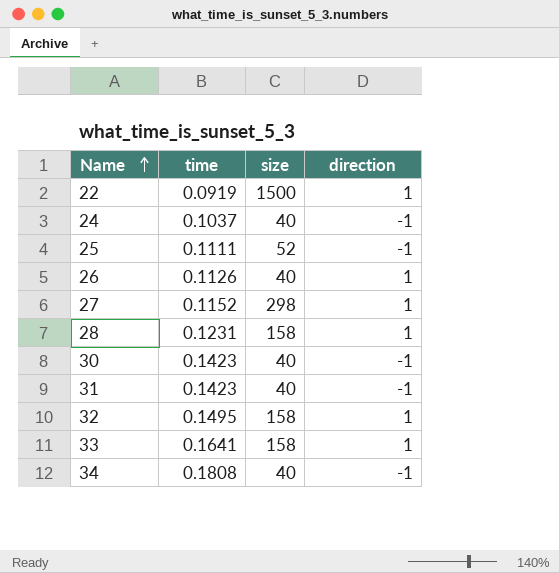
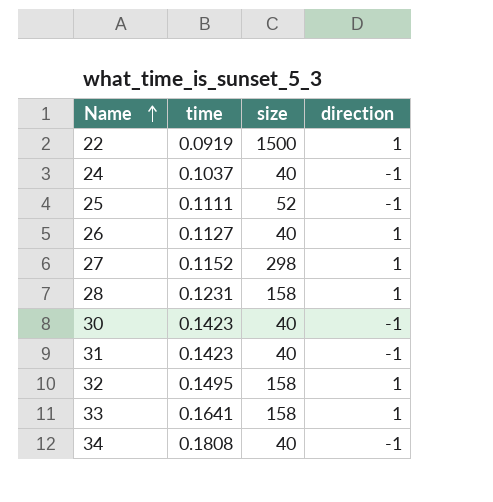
26 | time: 0.1126 -> 0.1127

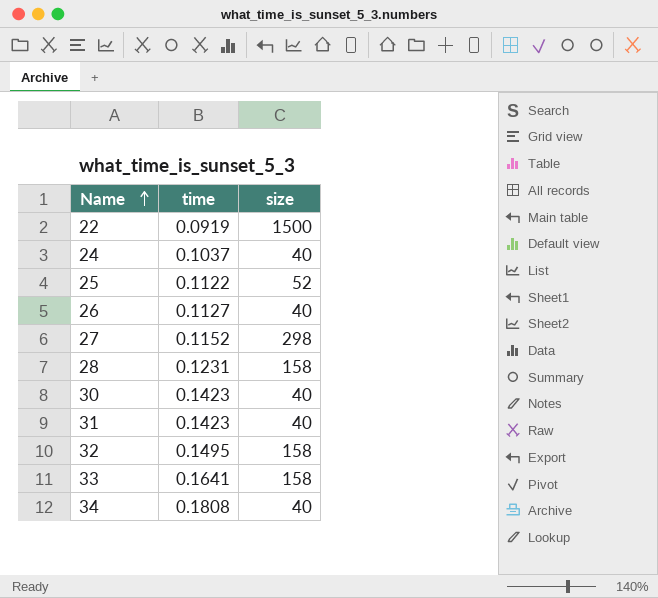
column direction | position: 4 -> none
25 | time: 0.1111 -> 0.1122

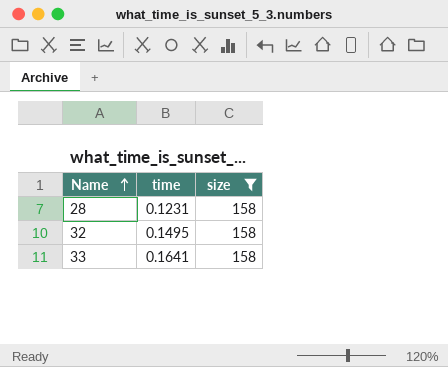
filter: none -> size = 158

